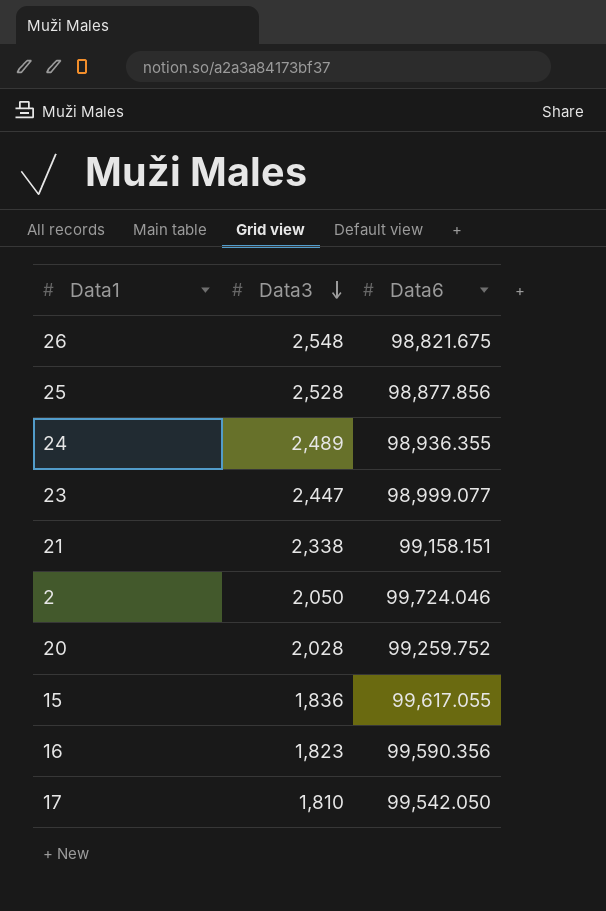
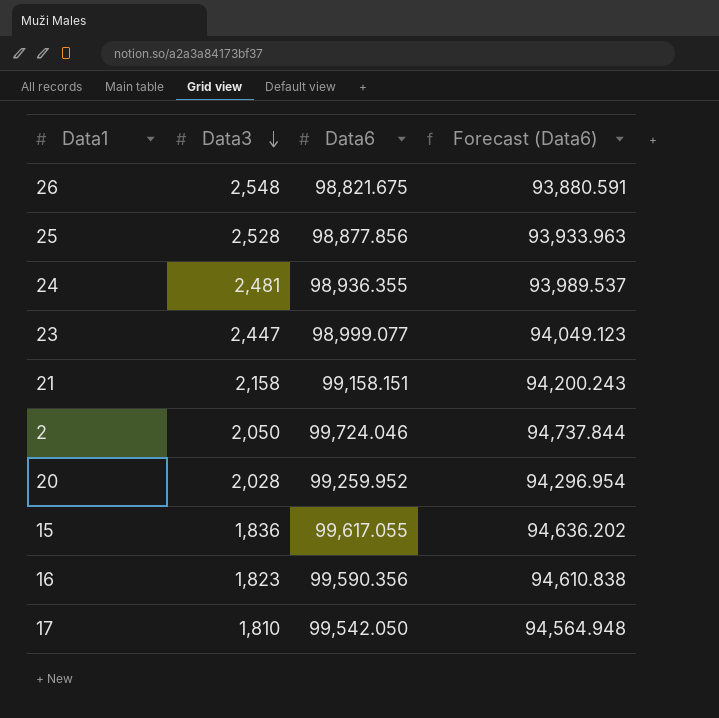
column Forecast (Data6) | formula: none -> [Data6] * 0.95
24 | Data3: 2,489 -> 2,481
21 | Data3: 2,338 -> 2,158
20 | Data6: 99,259.752 -> 99,259.952

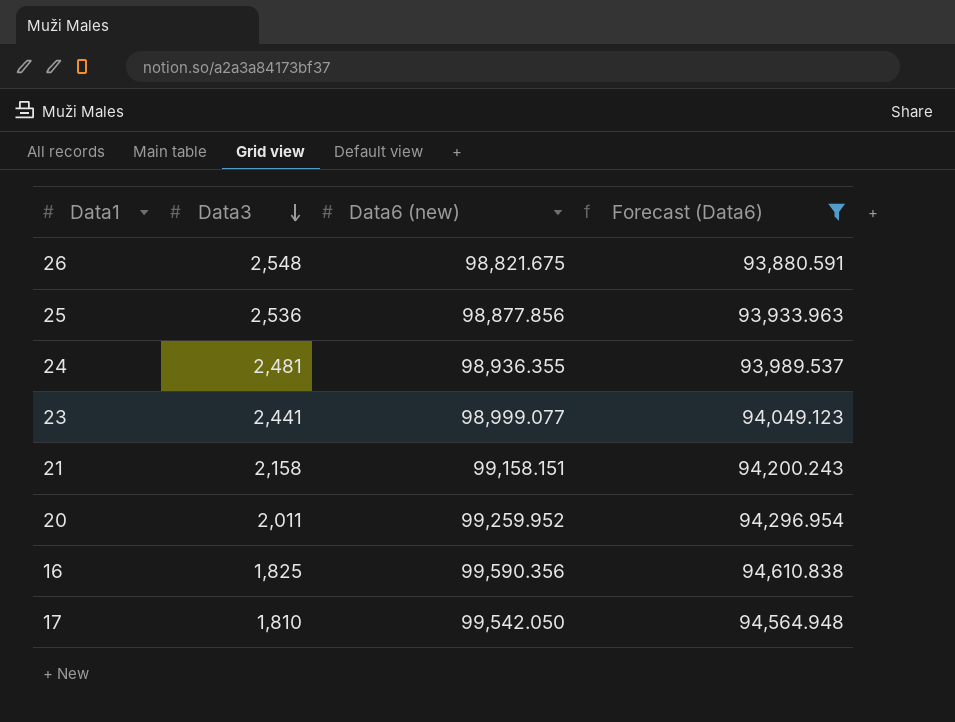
filter: none -> Forecast (Data6) <= 94,610.838
column name: Data6 -> Data6 (new)
25 | Data3: 2,528 -> 2,536
23 | Data3: 2,447 -> 2,441
20 | Data3: 2,028 -> 2,011
16 | Data3: 1,823 -> 1,825

